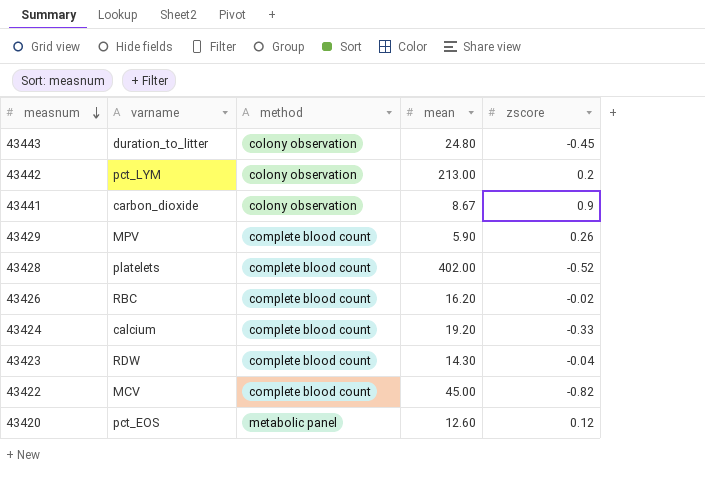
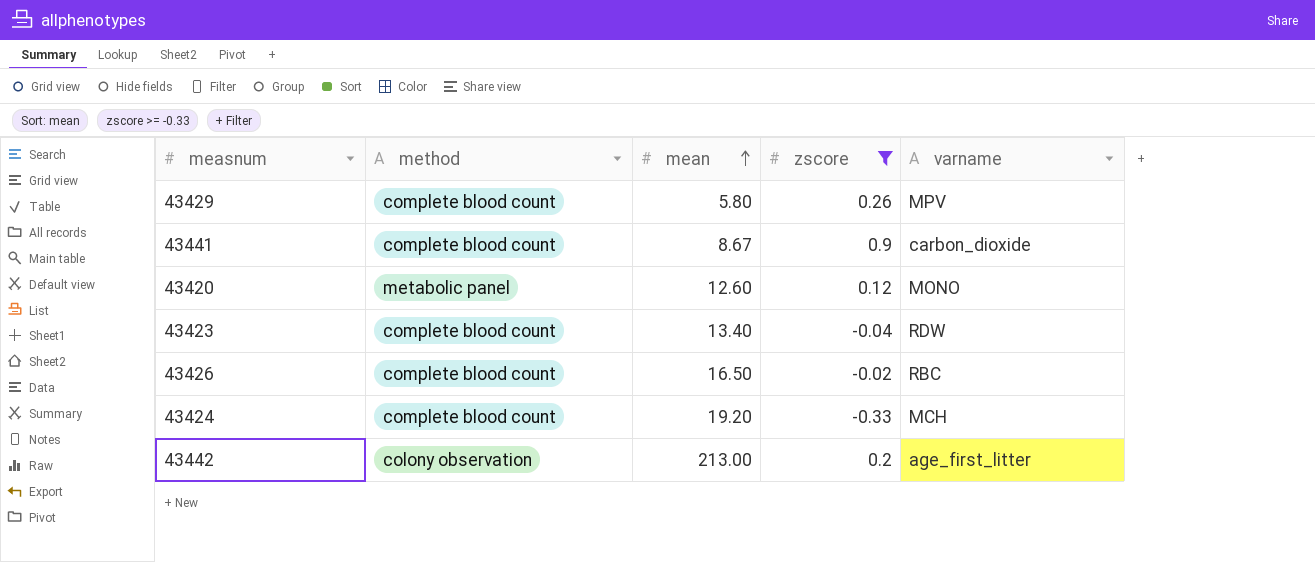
filter: none -> zscore >= -0.33
row order: measnum descending -> mean ascending
column varname | position: 2 -> 5
43429 | mean: 5.90 -> 5.80
43441 | method: colony observation -> complete blood count
43420 | varname: pct_EOS -> MONO
43423 | mean: 14.30 -> 13.40
43426 | mean: 16.20 -> 16.50
43424 | varname: calcium -> MCH
43442 | varname: pct_LYM -> age_first_litter

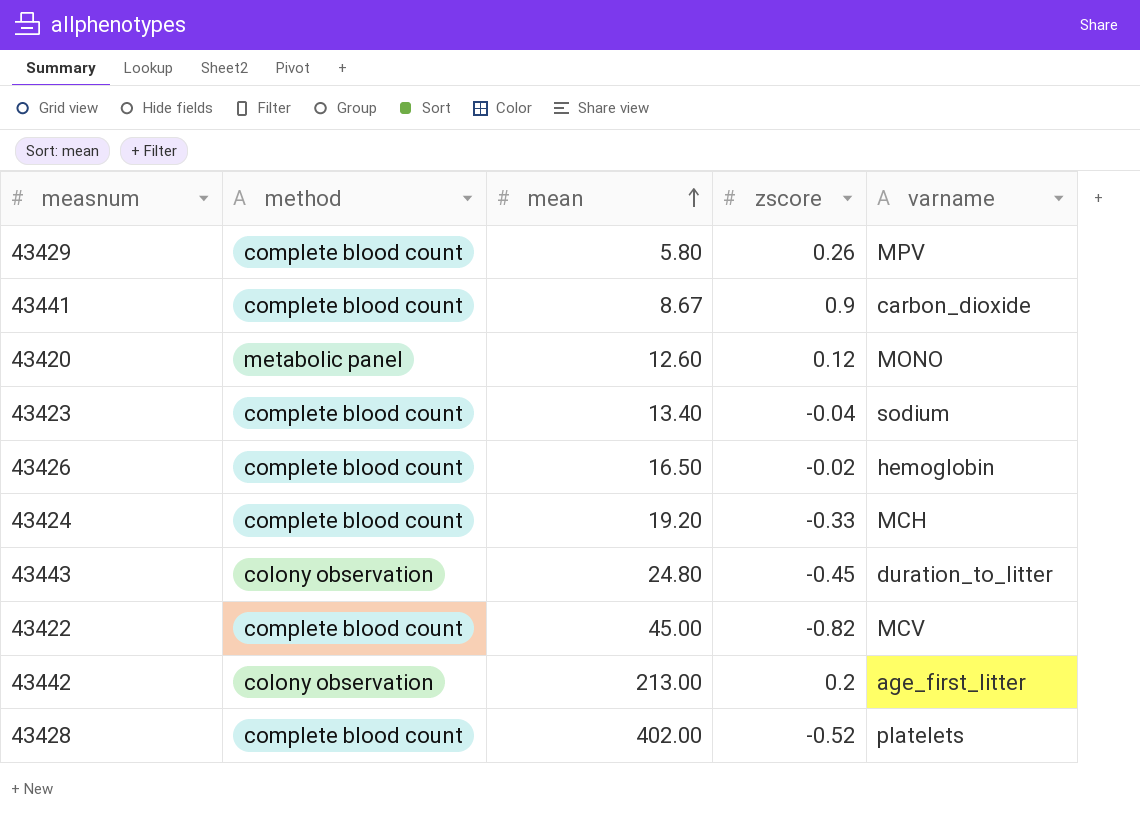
filter: zscore >= -0.33 -> none
43423 | varname: RDW -> sodium
43426 | varname: RBC -> hemoglobin

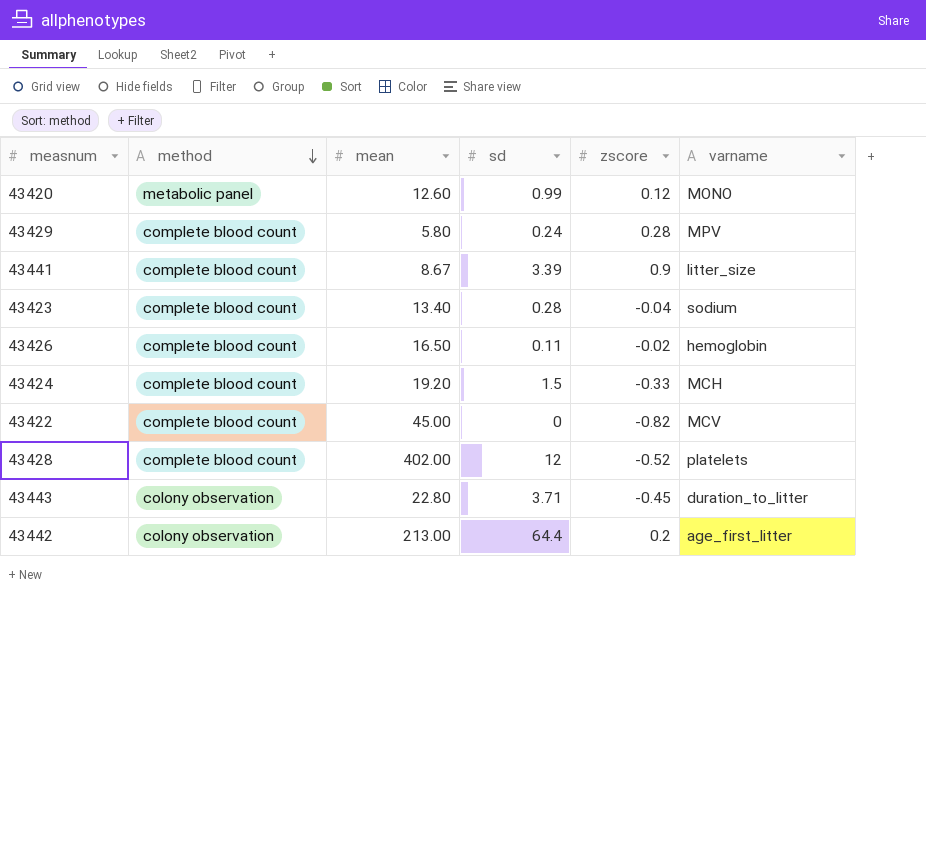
row order: mean ascending -> method descending
column sd | position: none -> 4
43429 | zscore: 0.26 -> 0.28
43441 | varname: carbon_dioxide -> litter_size
43443 | mean: 24.80 -> 22.80

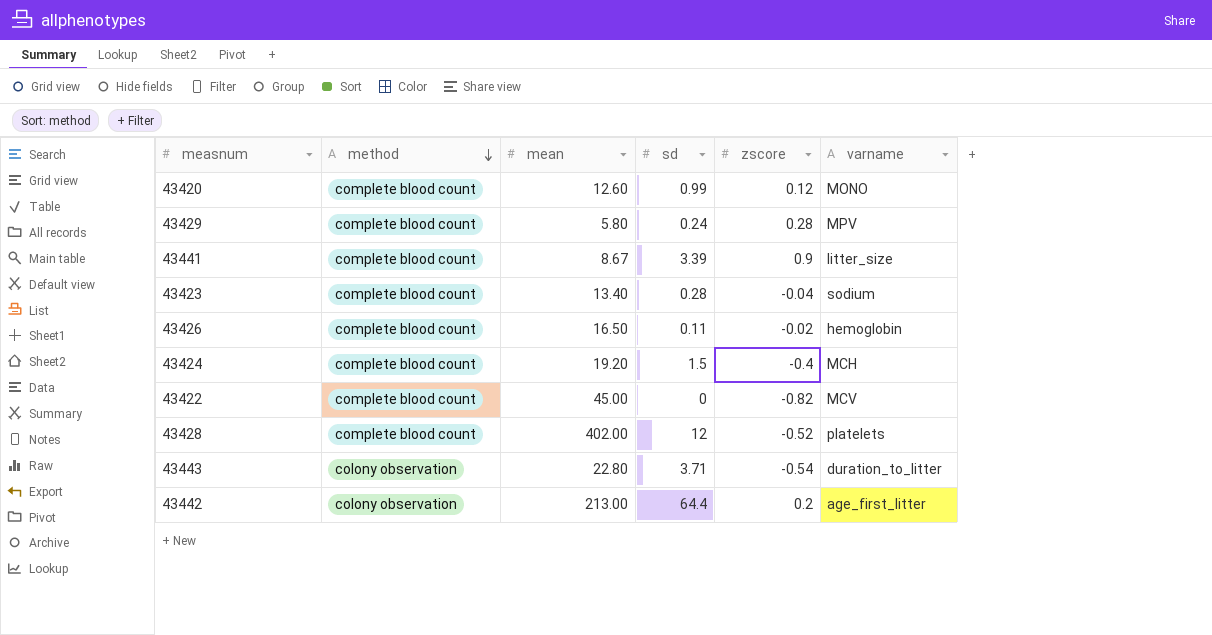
43420 | method: metabolic panel -> complete blood count
43424 | zscore: -0.33 -> -0.4
43443 | zscore: -0.45 -> -0.54

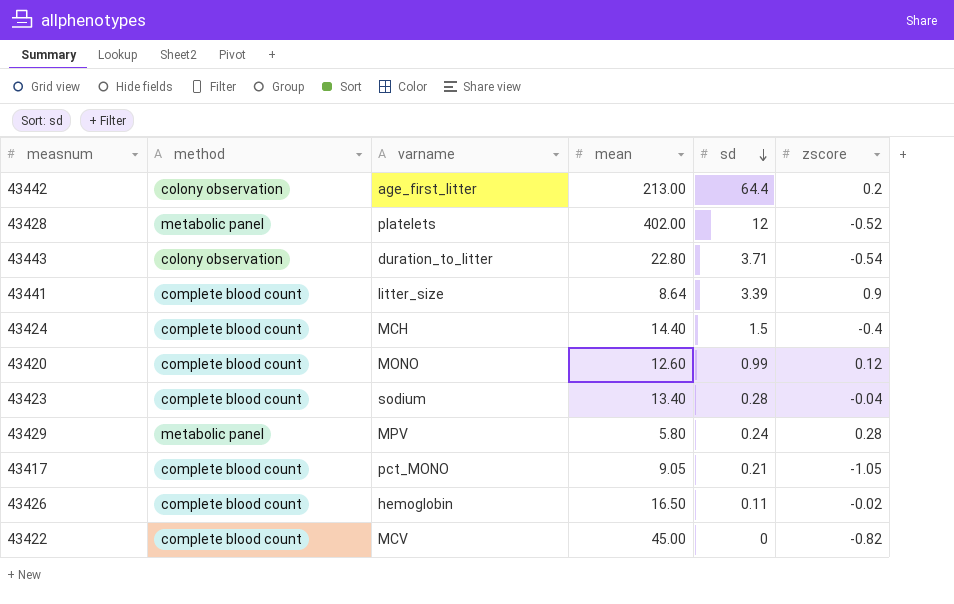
row order: method descending -> sd descending
column varname | position: 6 -> 3
43428 | method: complete blood count -> metabolic panel
43441 | mean: 8.67 -> 8.64
43424 | mean: 19.20 -> 14.40
43429 | method: complete blood count -> metabolic panel
row 43417: none -> complete blood count | pct_MONO | 9.05 | 0.21 | -1.05

